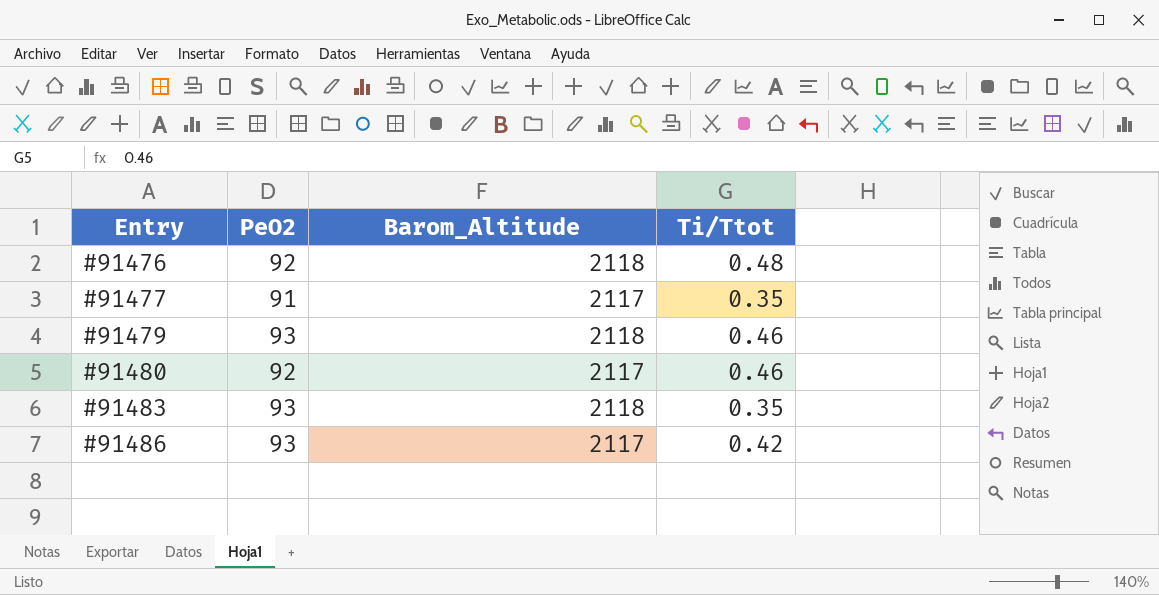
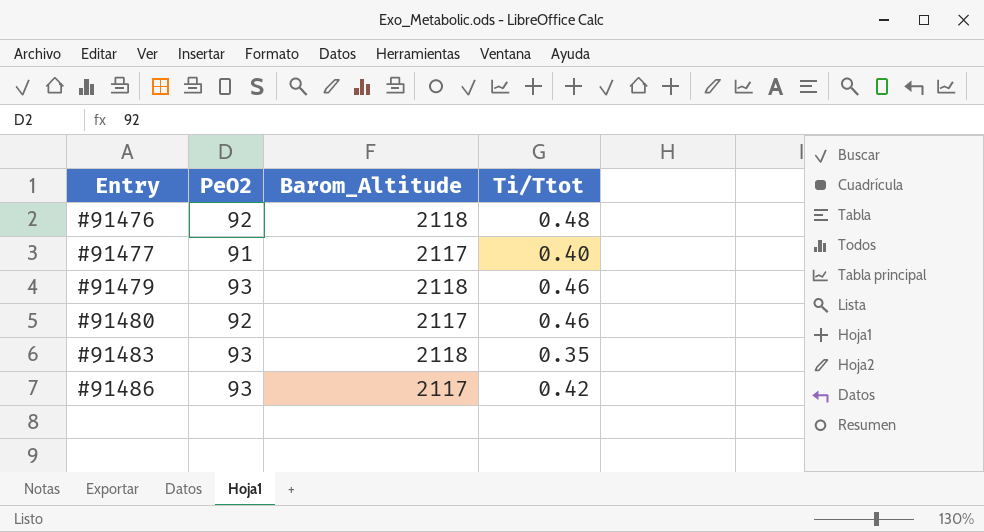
#91477 | Ti/Ttot: 0.35 -> 0.40

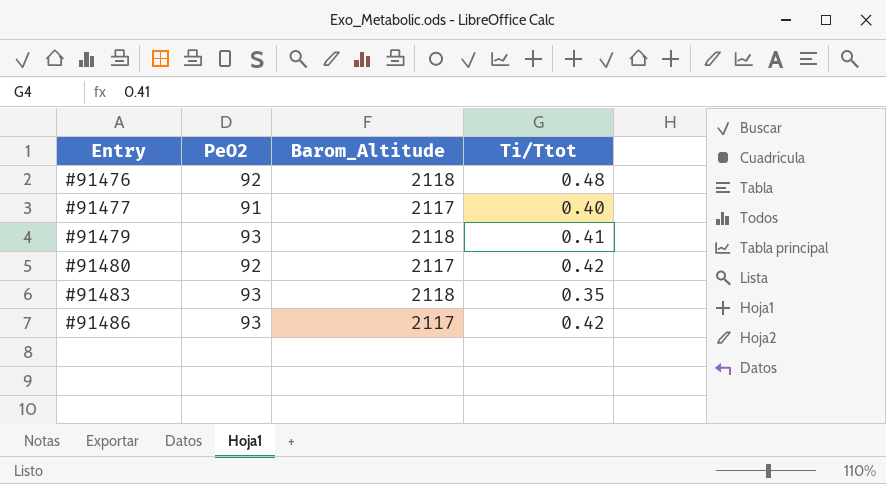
#91479 | Ti/Ttot: 0.46 -> 0.41
#91480 | Ti/Ttot: 0.46 -> 0.42

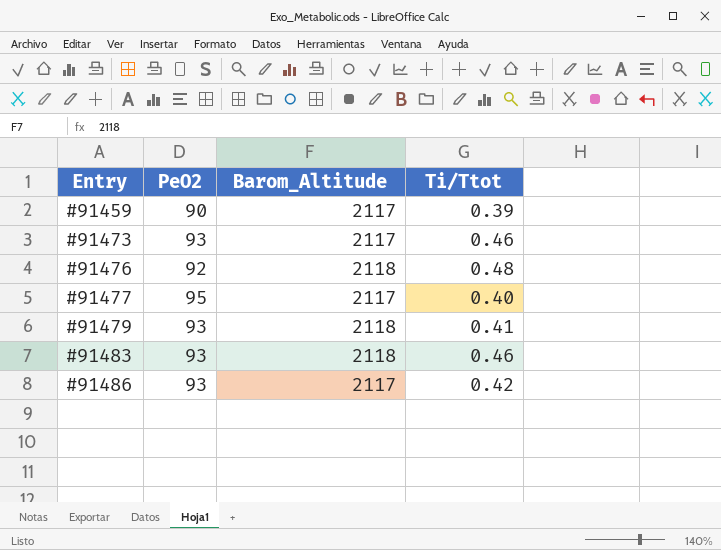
row #91480: 92 | 2117 | 0.42 -> none
row #91459: none -> 90 | 2117 | 0.39
row #91473: none -> 93 | 2117 | 0.46
#91477 | PeO2: 91 -> 95
#91483 | Ti/Ttot: 0.35 -> 0.46

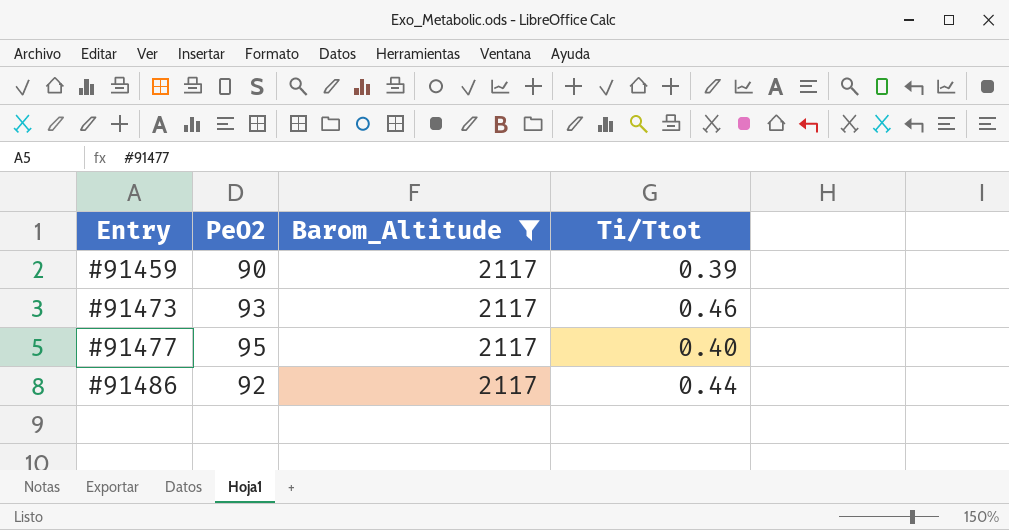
filter: none -> Barom_Altitude = 2117
#91486 | PeO2: 93 -> 92
#91486 | Ti/Ttot: 0.42 -> 0.44

